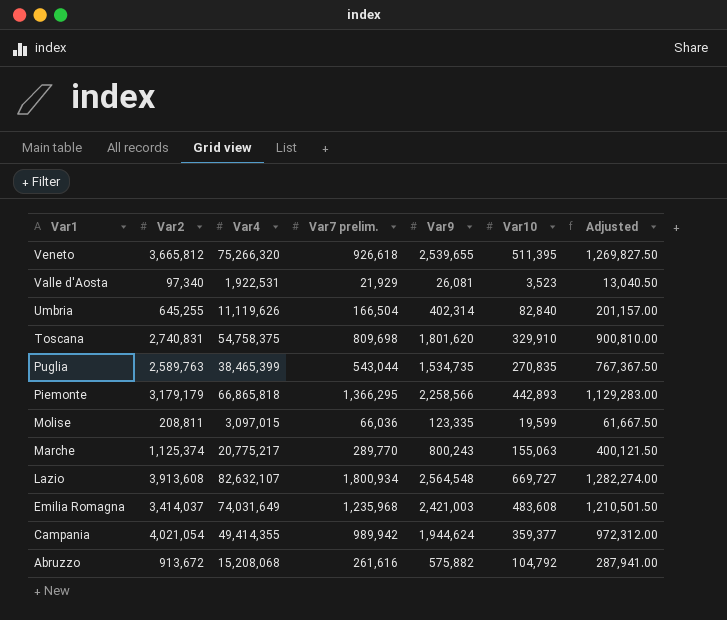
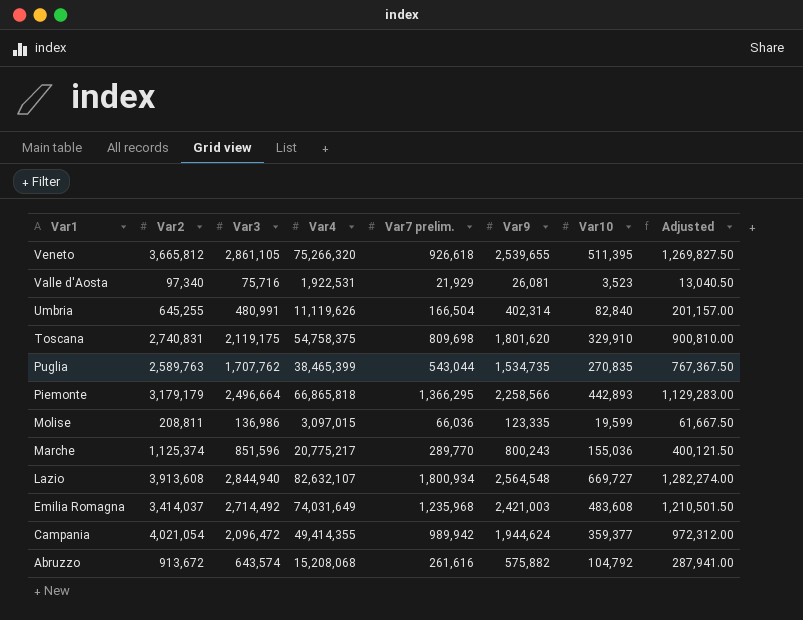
column Var3 | position: none -> 3
Marche | Var10: 155,063 -> 155,036

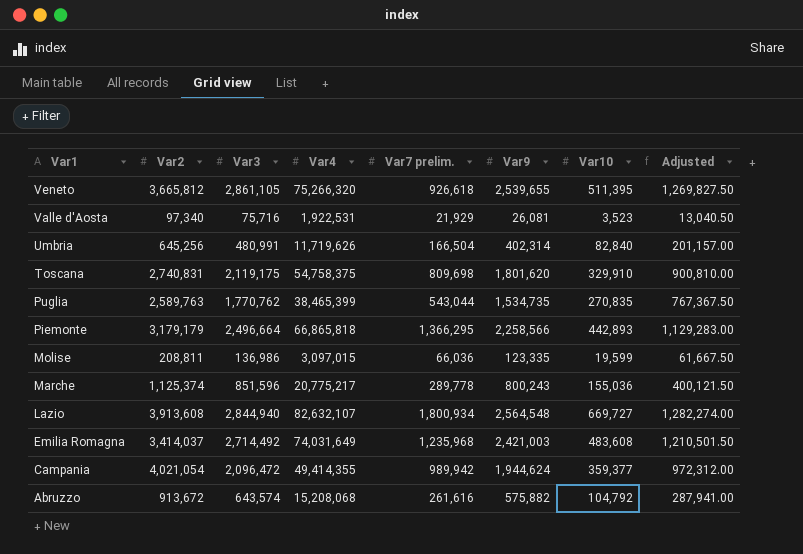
Umbria | Var2: 645,255 -> 645,256
Umbria | Var4: 11,119,626 -> 11,719,626
Puglia | Var3: 1,707,762 -> 1,770,762
Marche | Var7 prelim.: 289,770 -> 289,778

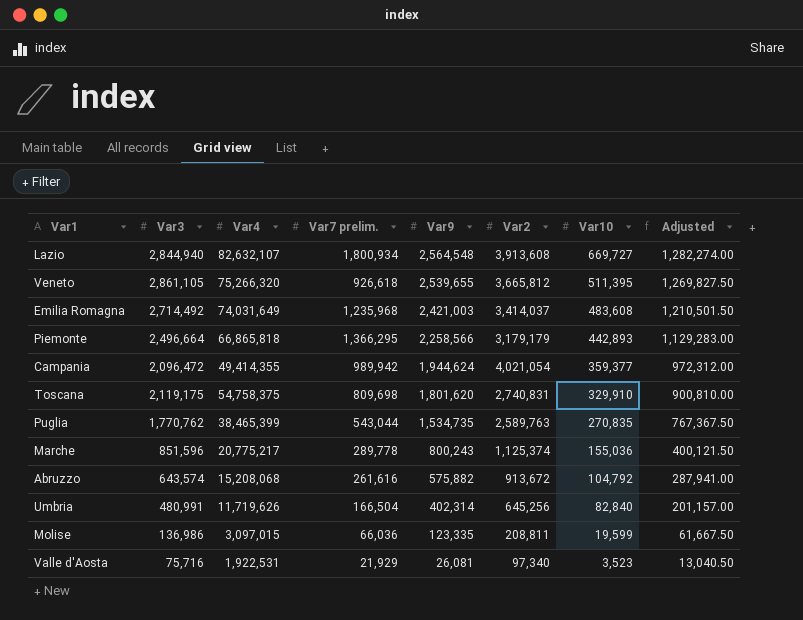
row order: Var1 descending -> Var9 descending
column Var2 | position: 2 -> 6

